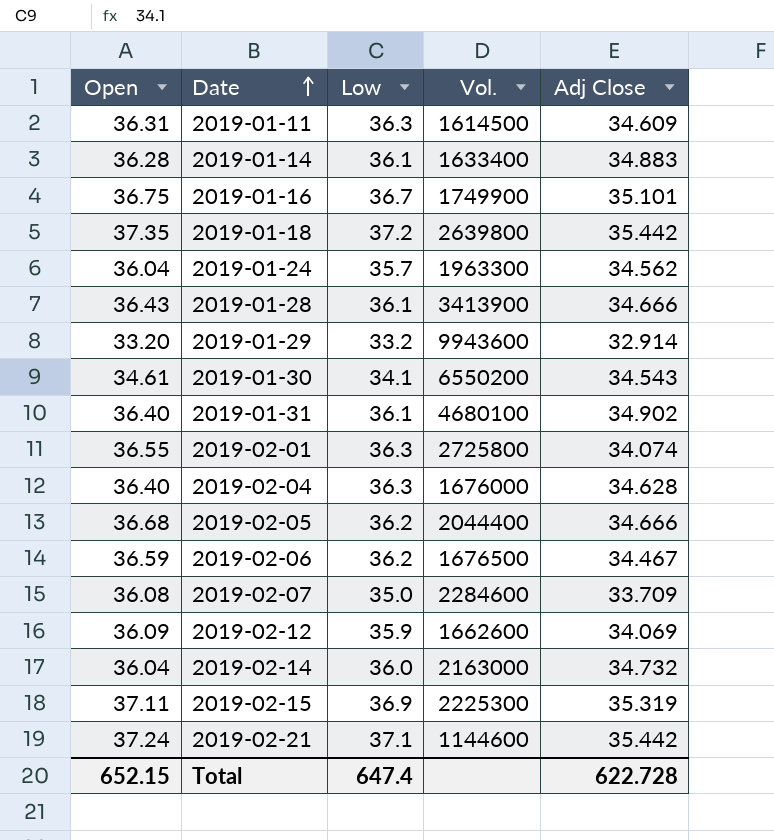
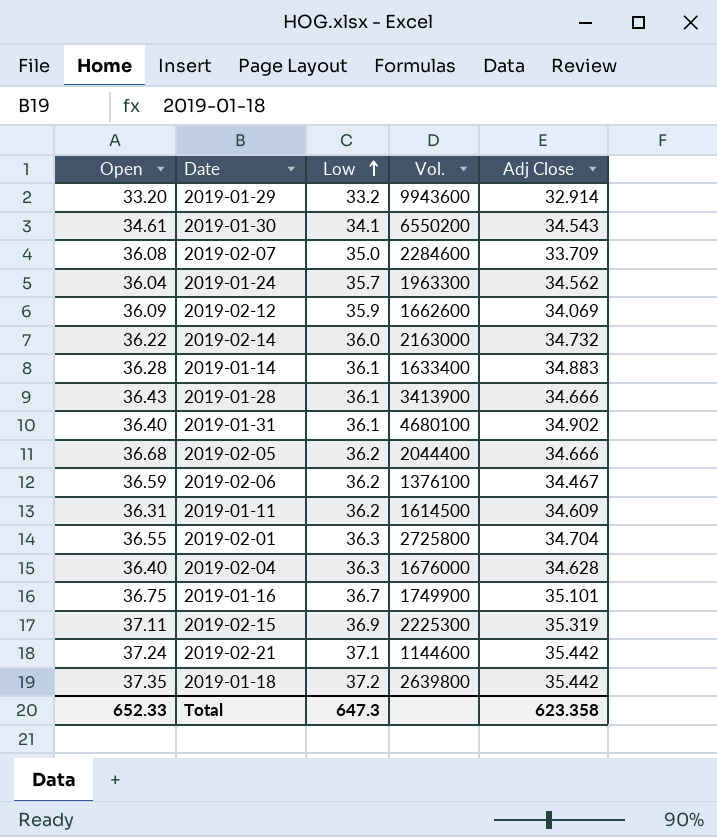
row order: Date ascending -> Low ascending
2019-02-14 | Open: 36.04 -> 36.22
2019-02-06 | Vol.: 1676500 -> 1376100
2019-01-11 | Low: 36.3 -> 36.2
2019-02-01 | Adj Close: 34.074 -> 34.704
Total | Open: 652.15 -> 652.33
Total | Low: 647.4 -> 647.3
Total | Adj Close: 622.728 -> 623.358

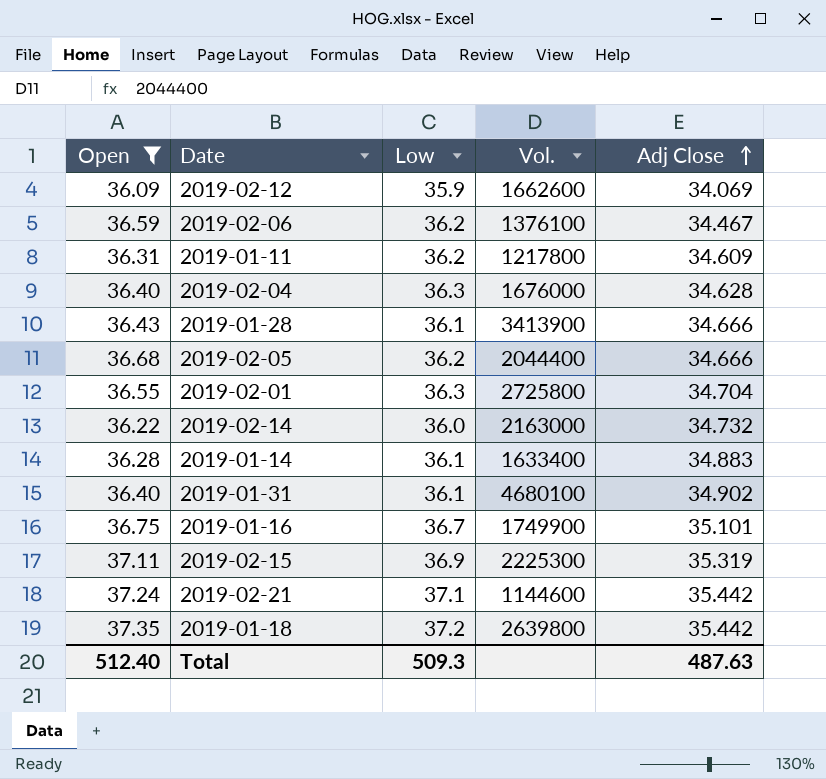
filter: none -> Open >= 36.09
row order: Low ascending -> Adj Close ascending
2019-01-11 | Vol.: 1614500 -> 1217800
Total | Open: 652.33 -> 512.40
Total | Low: 647.3 -> 509.3
Total | Adj Close: 623.358 -> 487.63

